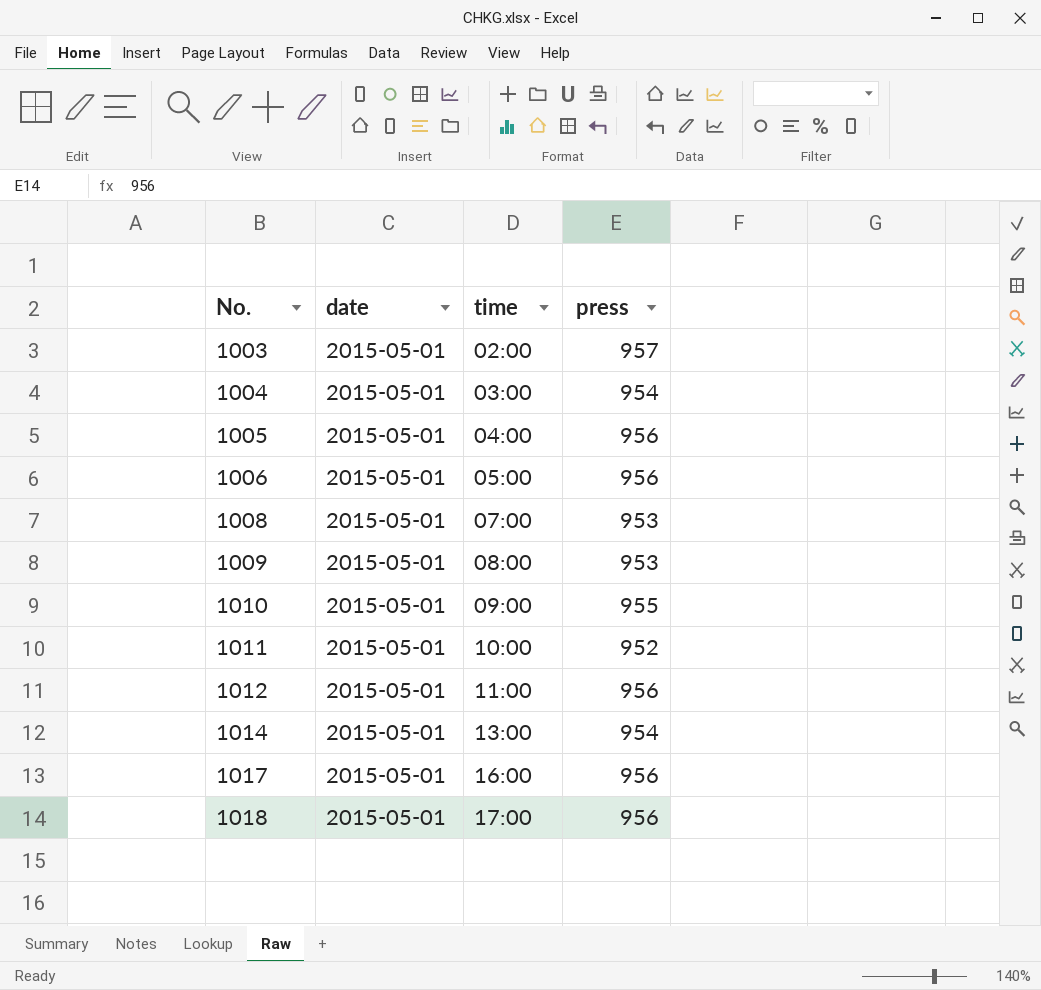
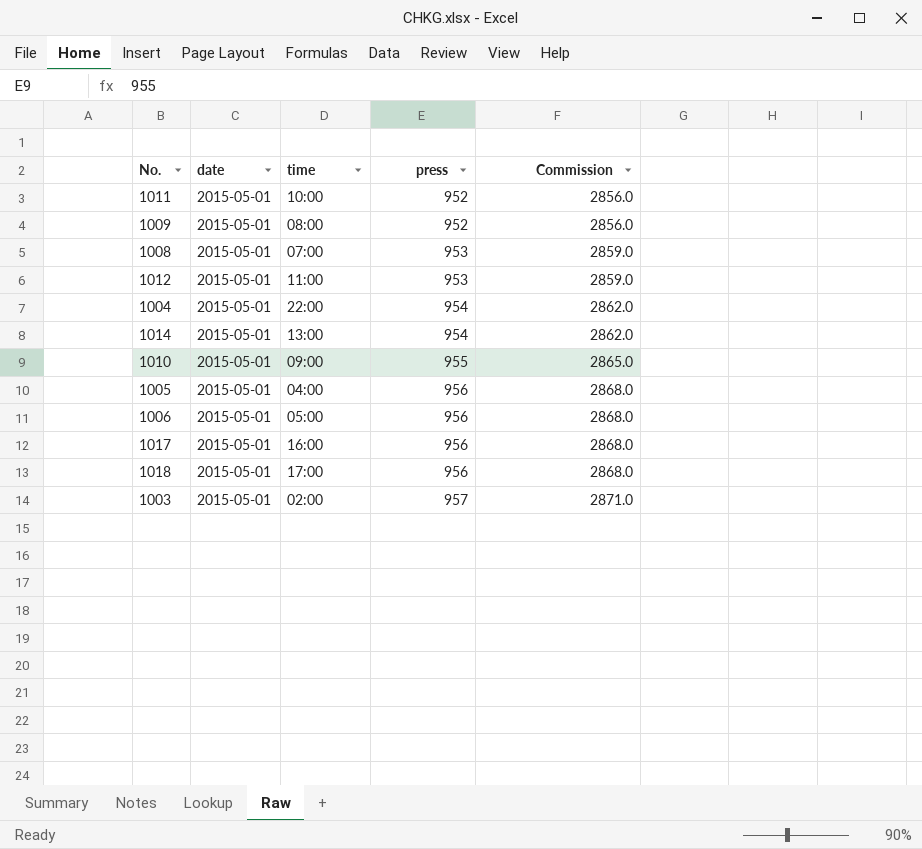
row order: No. ascending -> press ascending
column Commission | formula: none -> [press] * 3
1009 | press: 953 -> 952
1012 | press: 956 -> 953
1004 | time: 03:00 -> 22:00

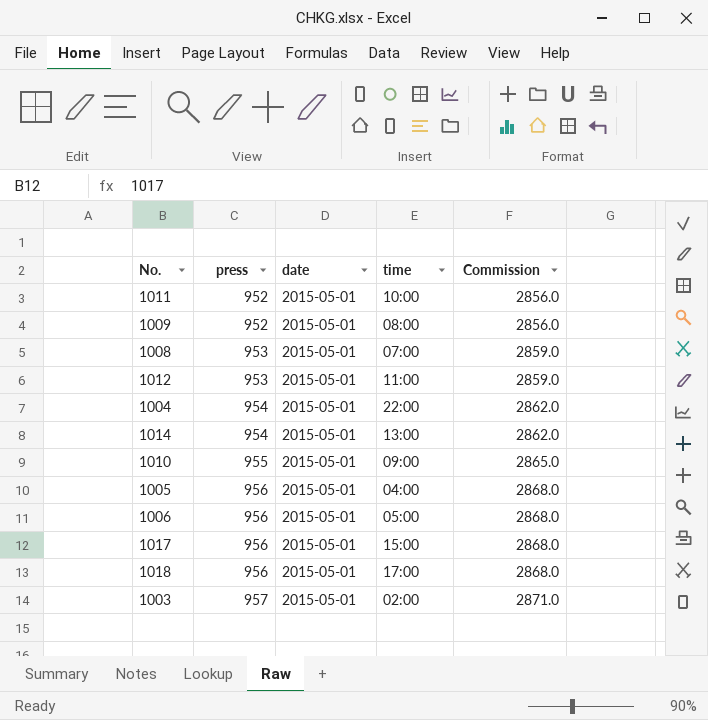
column press | position: 4 -> 2
1017 | time: 16:00 -> 15:00

